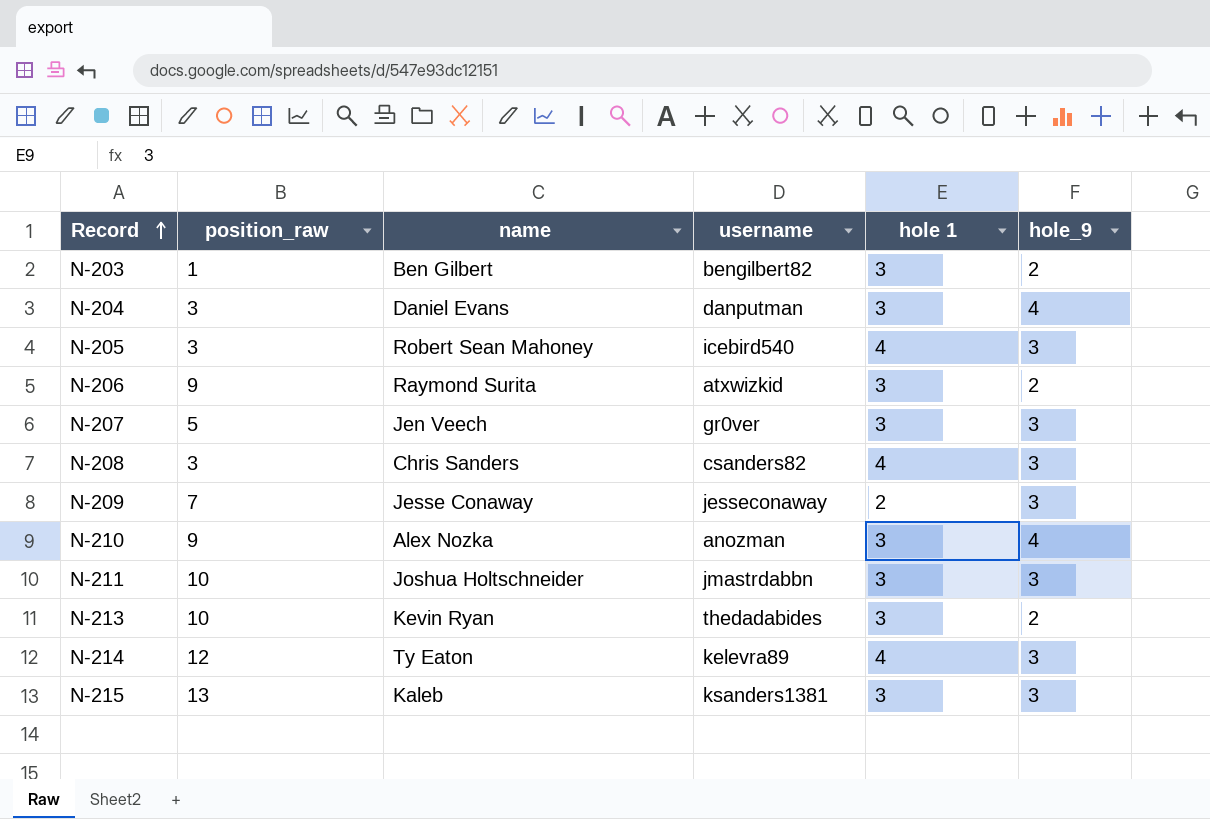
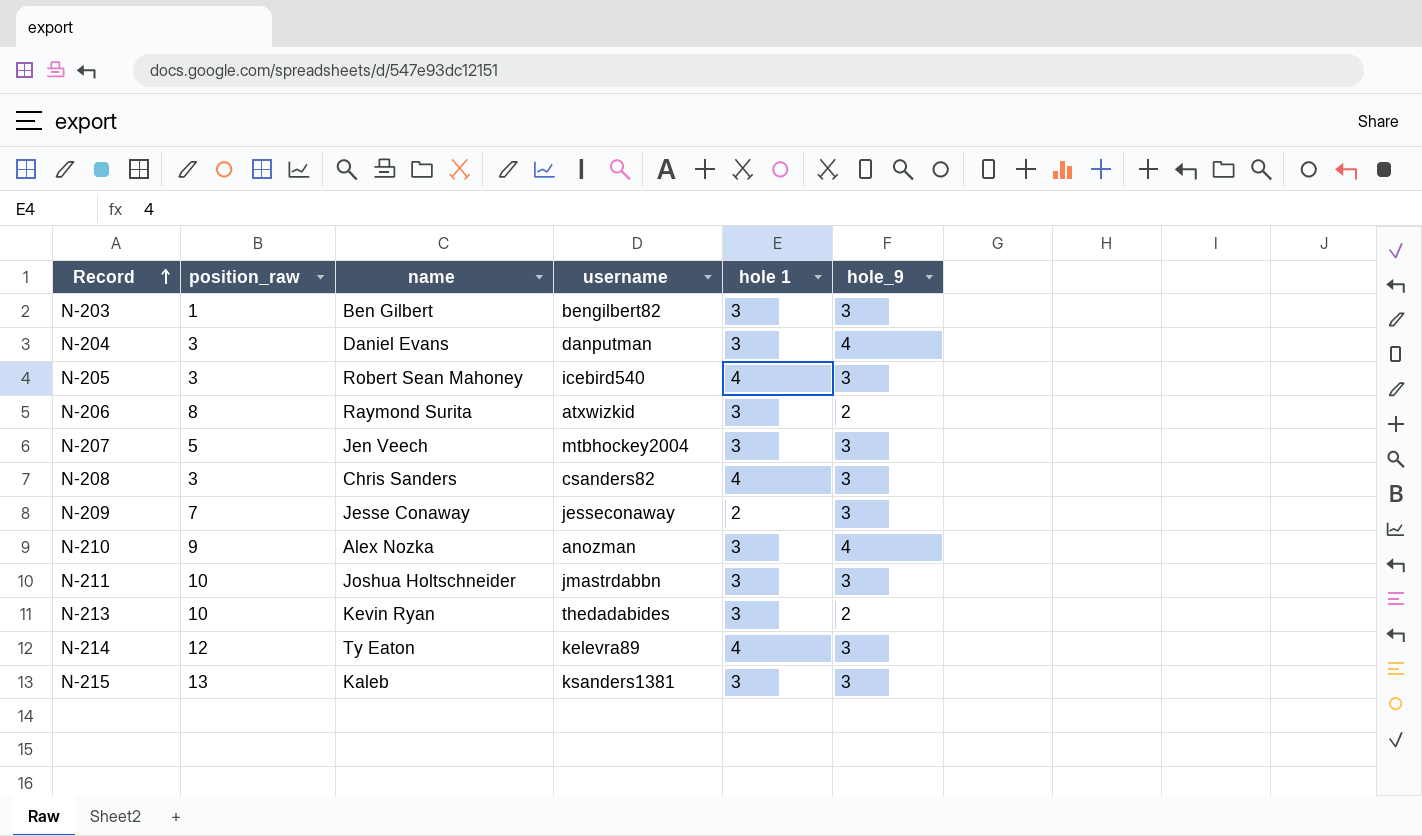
N-203 | hole_9: 2 -> 3
N-206 | position_raw: 9 -> 8
N-207 | username: gr0ver -> mtbhockey2004

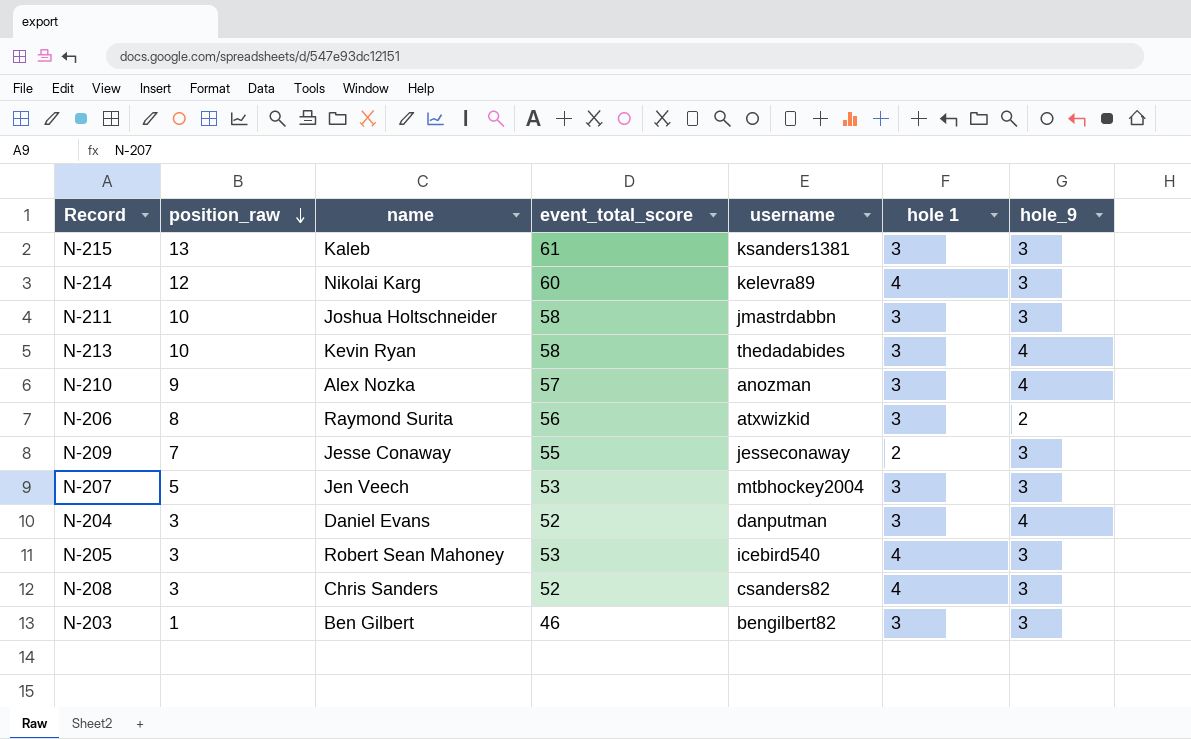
row order: Record ascending -> position_raw descending
column event_total_score | position: none -> 4
N-214 | name: Ty Eaton -> Nikolai Karg
N-213 | hole_9: 2 -> 4

